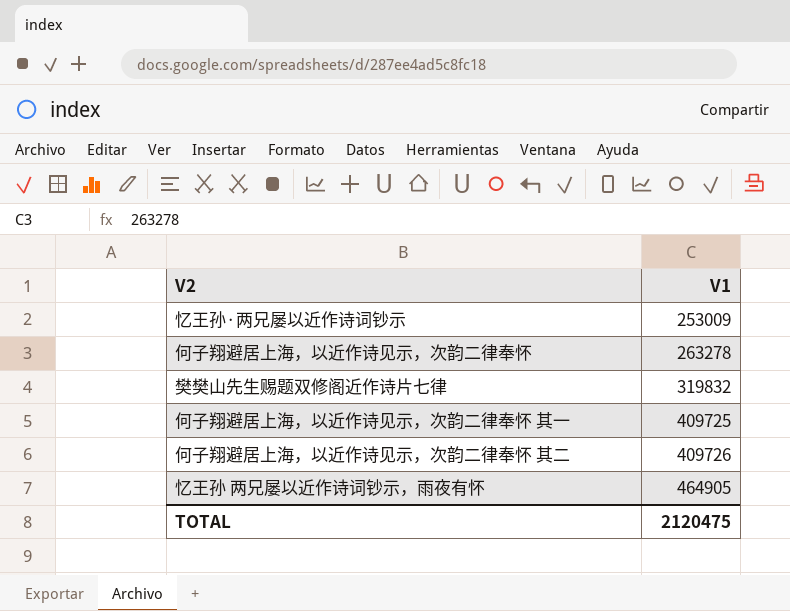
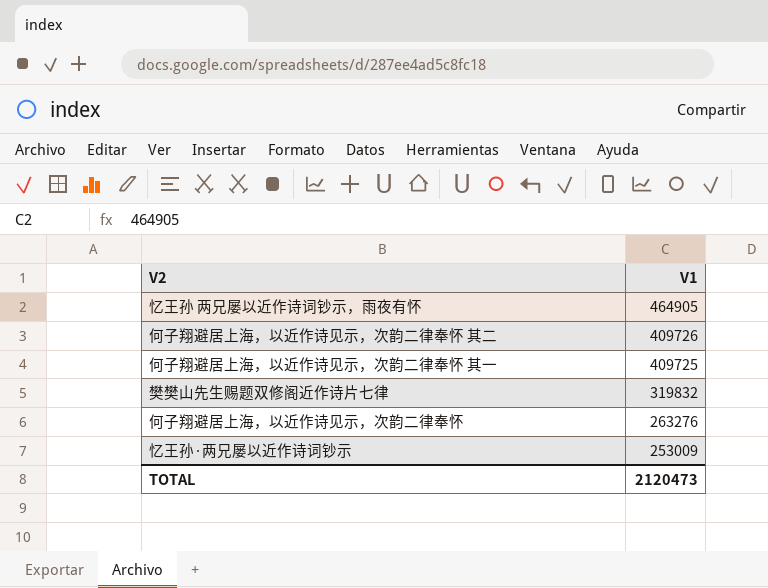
row order: V1 ascending -> V1 descending
何子翔避居上海，以近作诗见示，次韵二律奉怀 | V1: 263278 -> 263276
TOTAL | V1: 2120475 -> 2120473

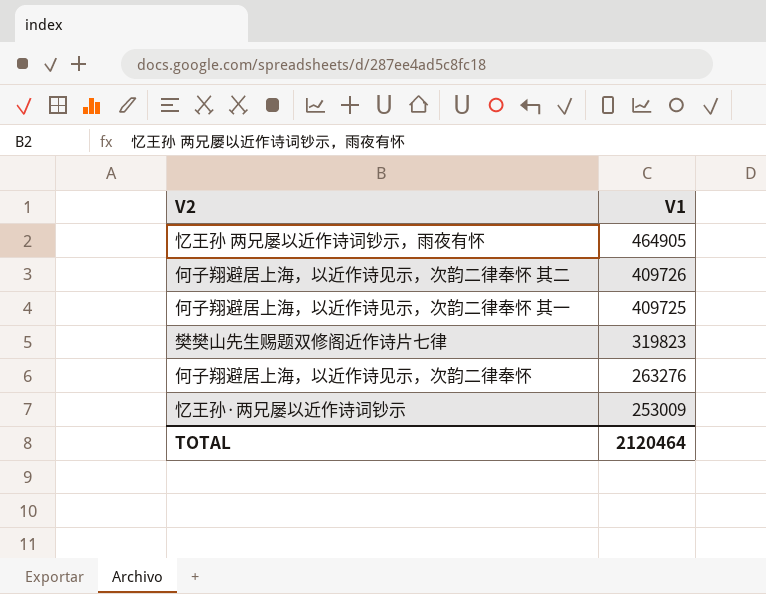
樊樊山先生赐题双修阁近作诗片七律 | V1: 319832 -> 319823
TOTAL | V1: 2120473 -> 2120464

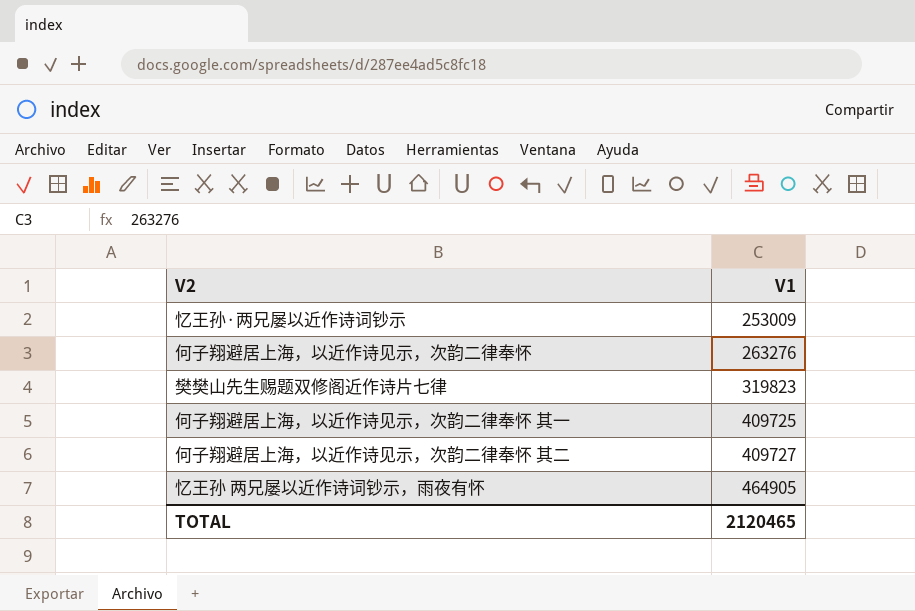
row order: V1 descending -> V1 ascending
何子翔避居上海，以近作诗见示，次韵二律奉怀 其二 | V1: 409726 -> 409727
TOTAL | V1: 2120464 -> 2120465

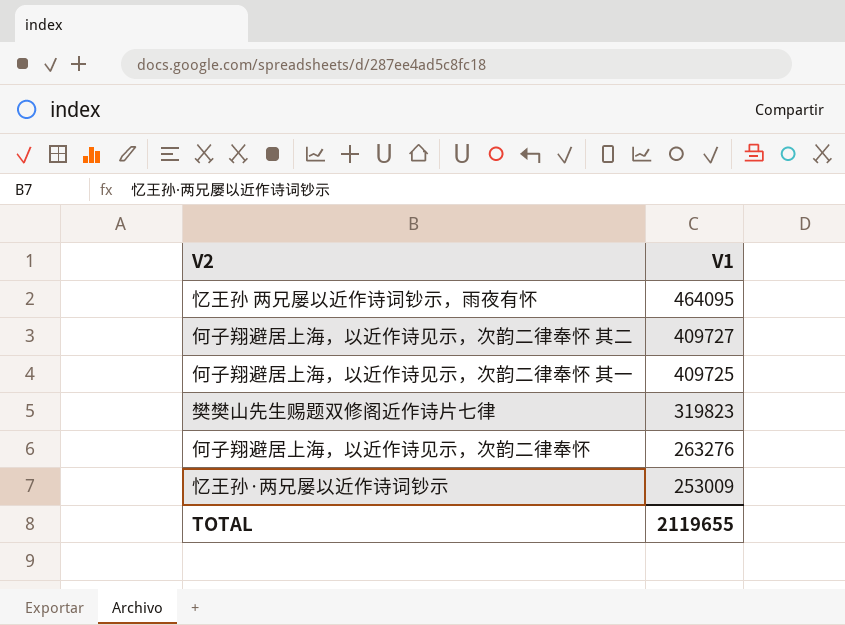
row order: V1 ascending -> V1 descending
忆王孙 两兄屡以近作诗词钞示，雨夜有怀 | V1: 464905 -> 464095
TOTAL | V1: 2120465 -> 2119655

